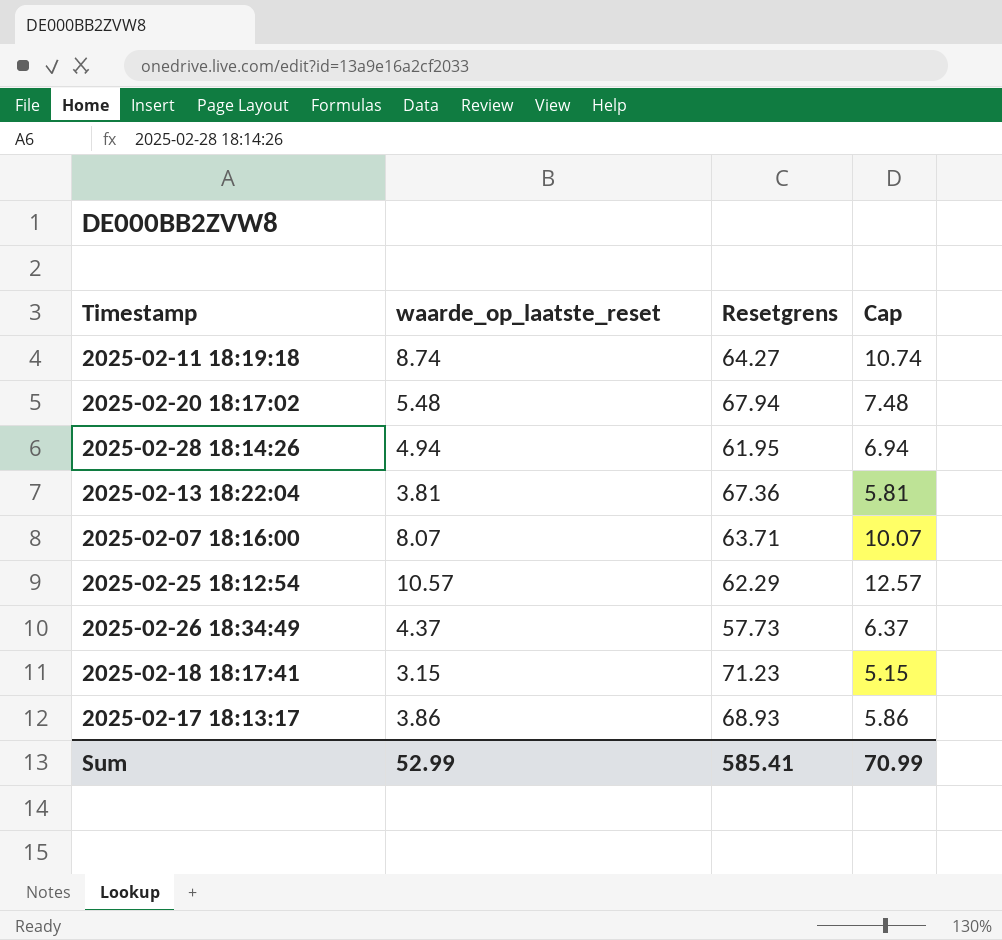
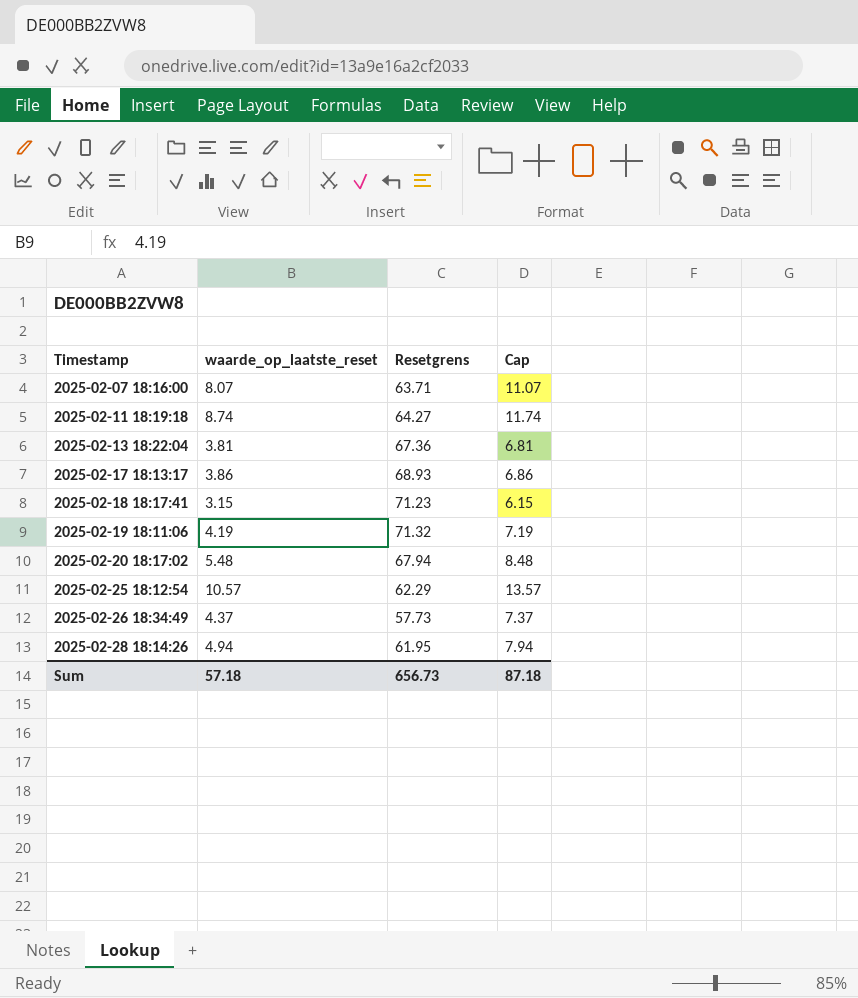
row order: none -> Timestamp ascending
column Cap | formula: [waarde_op_laatste_reset] + 2 -> [waarde_op_laatste_reset] + 3
row 2025-02-19 18:11:06: none -> 4.19 | 71.32 | 7.19
Sum | waarde_op_laatste_reset: 52.99 -> 57.18
Sum | Resetgrens: 585.41 -> 656.73
Sum | Cap: 70.99 -> 87.18

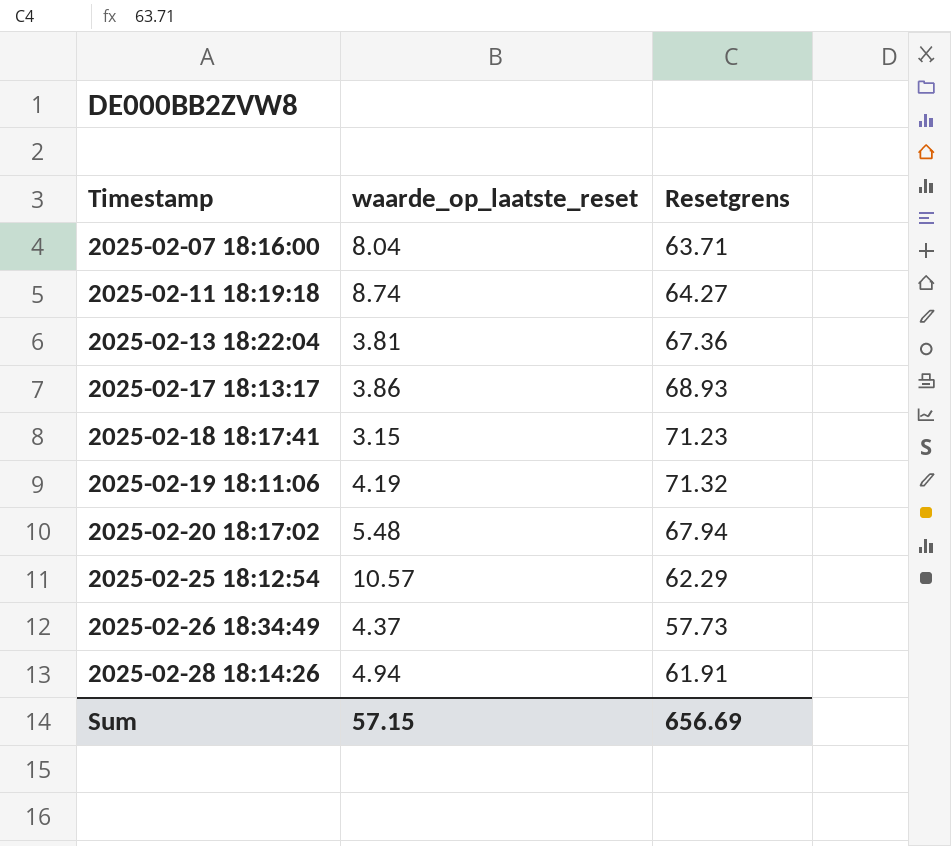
column Cap | formula: [waarde_op_laatste_reset] + 3 -> none
2025-02-07 18:16:00 | waarde_op_laatste_reset: 8.07 -> 8.04
2025-02-28 18:14:26 | Resetgrens: 61.95 -> 61.91
Sum | waarde_op_laatste_reset: 57.18 -> 57.15
Sum | Resetgrens: 656.73 -> 656.69

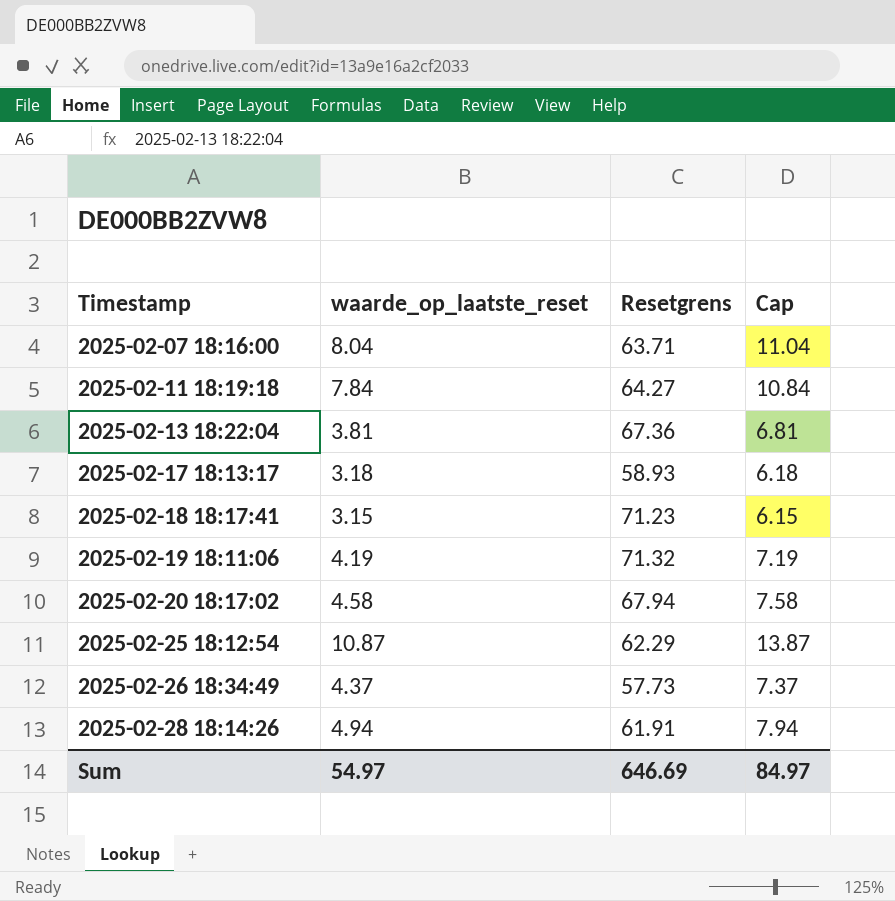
column Cap | formula: none -> [waarde_op_laatste_reset] + 3
2025-02-11 18:19:18 | waarde_op_laatste_reset: 8.74 -> 7.84
2025-02-17 18:13:17 | waarde_op_laatste_reset: 3.86 -> 3.18
2025-02-17 18:13:17 | Resetgrens: 68.93 -> 58.93
2025-02-20 18:17:02 | waarde_op_laatste_reset: 5.48 -> 4.58
2025-02-25 18:12:54 | waarde_op_laatste_reset: 10.57 -> 10.87
Sum | waarde_op_laatste_reset: 57.15 -> 54.97
Sum | Resetgrens: 656.69 -> 646.69

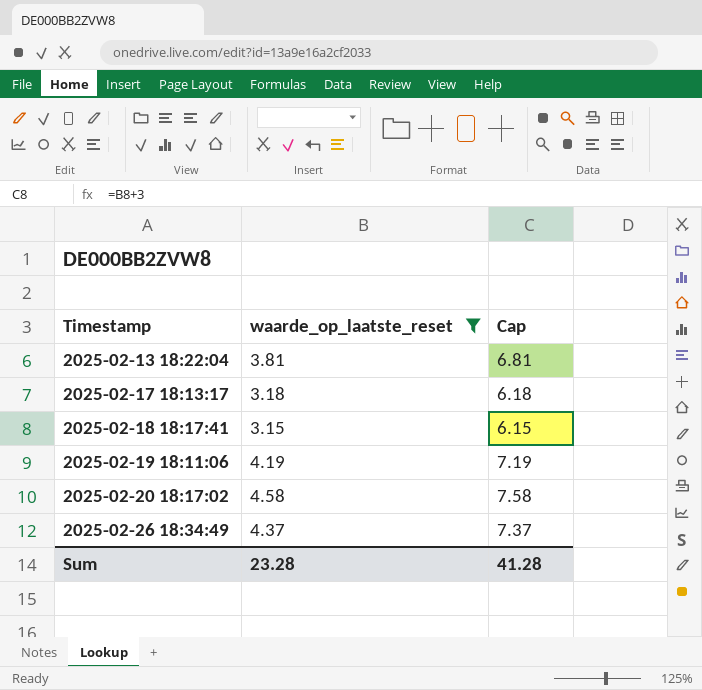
filter: none -> waarde_op_laatste_reset <= 4.58
column Resetgrens | position: 3 -> none
Sum | waarde_op_laatste_reset: 54.97 -> 23.28
Sum | Cap: 84.97 -> 41.28

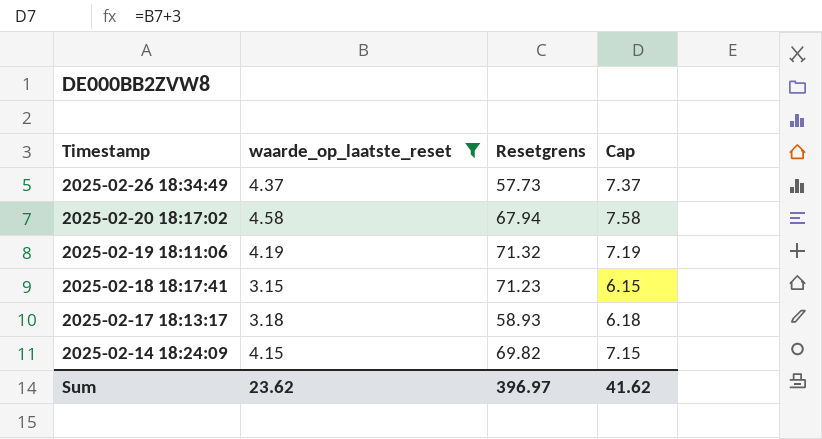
row order: Timestamp ascending -> Timestamp descending
column Resetgrens | position: none -> 3
row 2025-02-13 18:22:04: 3.81 | 6.81 -> none
row 2025-02-14 18:24:09: none -> 4.15 | 69.82 | 7.15
Sum | waarde_op_laatste_reset: 23.28 -> 23.62
Sum | Cap: 41.28 -> 41.62

